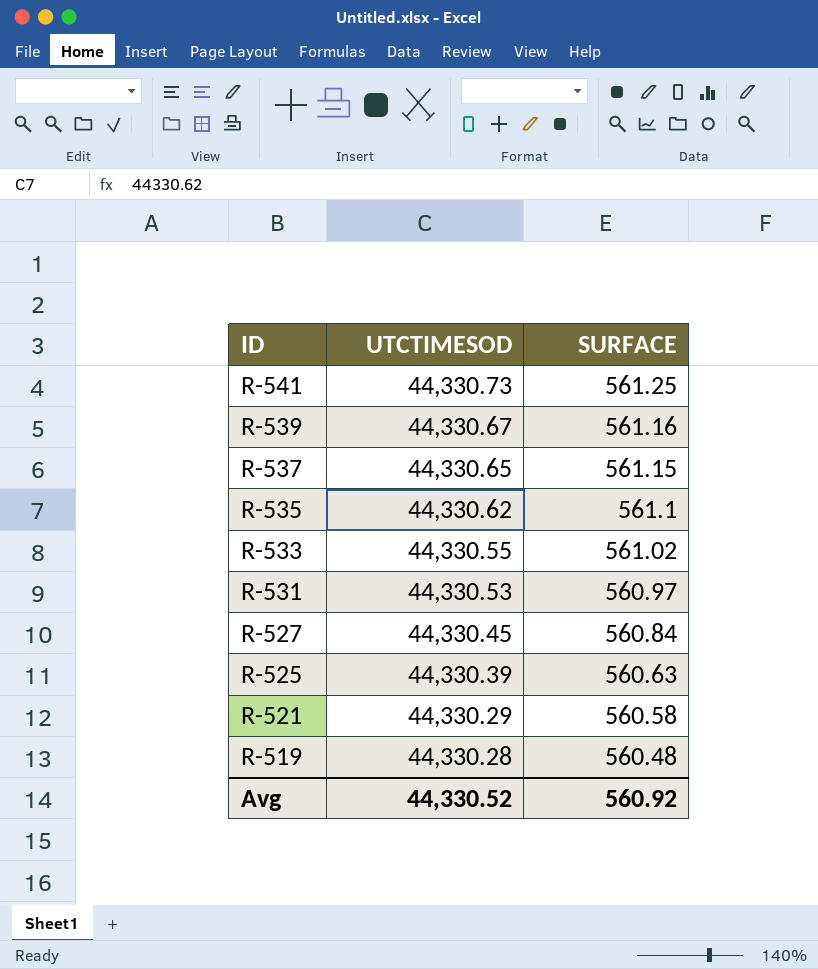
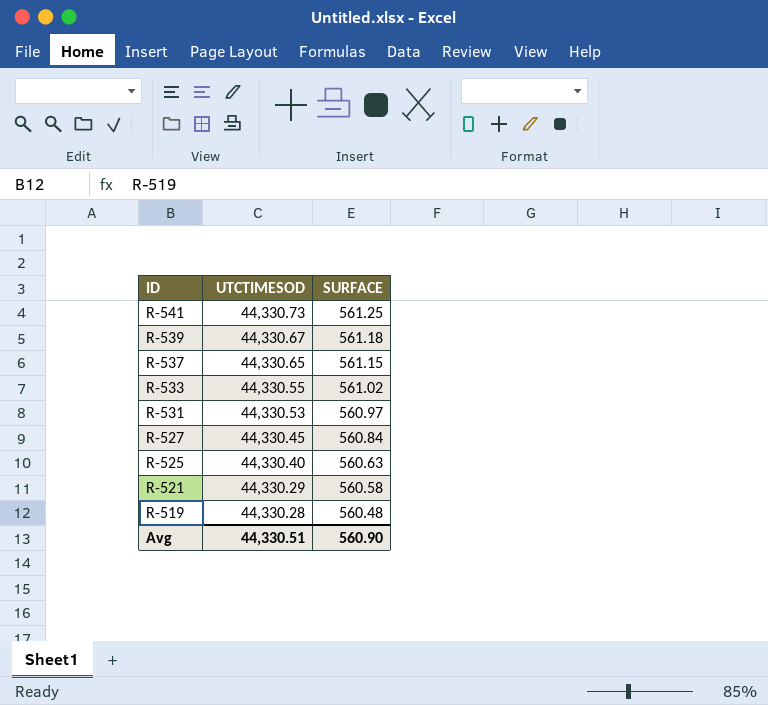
row R-535: 44,330.62 | 561.1 -> none
R-539 | SURFACE: 561.16 -> 561.18
R-525 | UTCTIMESOD: 44,330.39 -> 44,330.40
Avg | UTCTIMESOD: 44,330.52 -> 44,330.51
Avg | SURFACE: 560.92 -> 560.90

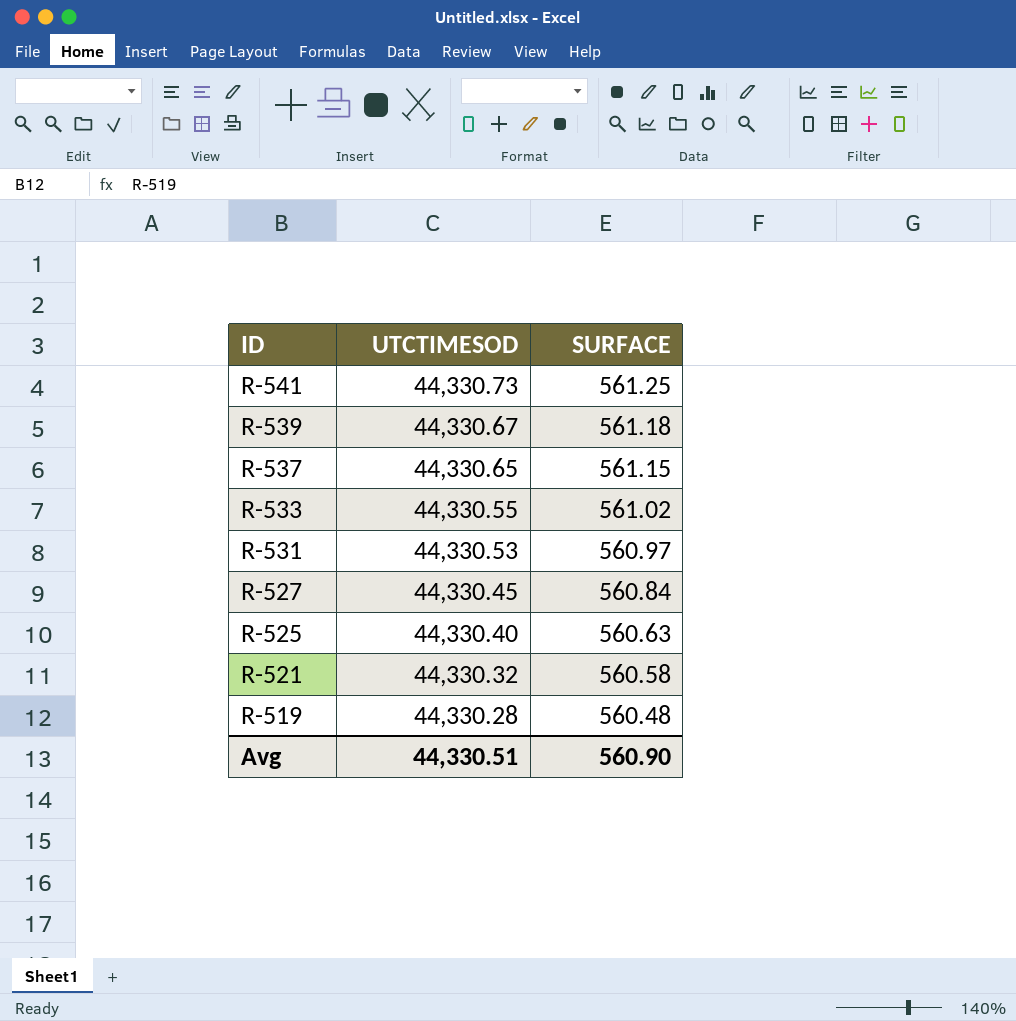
R-521 | UTCTIMESOD: 44,330.29 -> 44,330.32

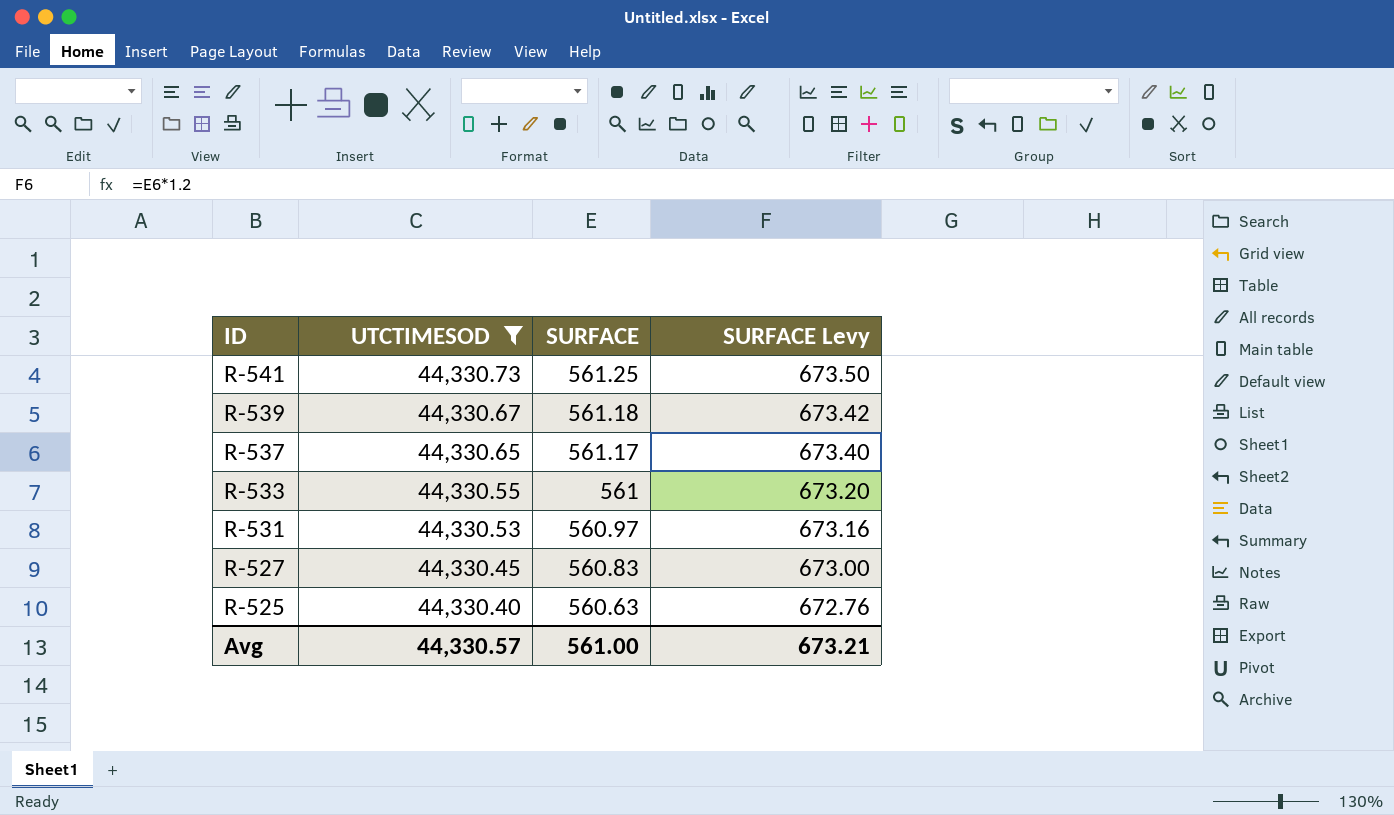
filter: none -> UTCTIMESOD >= 44,330.40
column SURFACE Levy | formula: none -> [SURFACE] * 1.2
R-537 | SURFACE: 561.15 -> 561.17
R-533 | SURFACE: 561.02 -> 561
R-527 | SURFACE: 560.84 -> 560.83
Avg | UTCTIMESOD: 44,330.51 -> 44,330.57
Avg | SURFACE: 560.90 -> 561.00

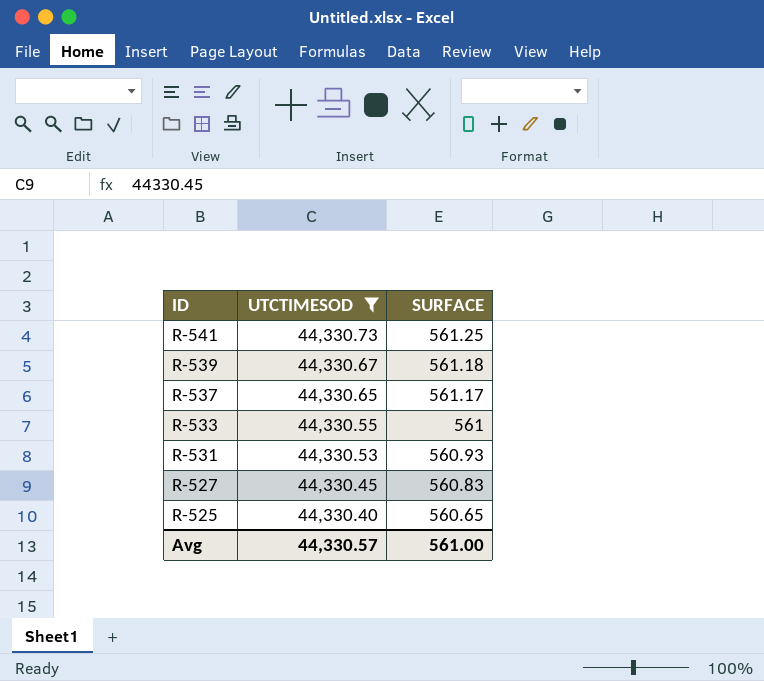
column SURFACE Levy | formula: [SURFACE] * 1.2 -> none
R-531 | SURFACE: 560.97 -> 560.93
R-525 | SURFACE: 560.63 -> 560.65

